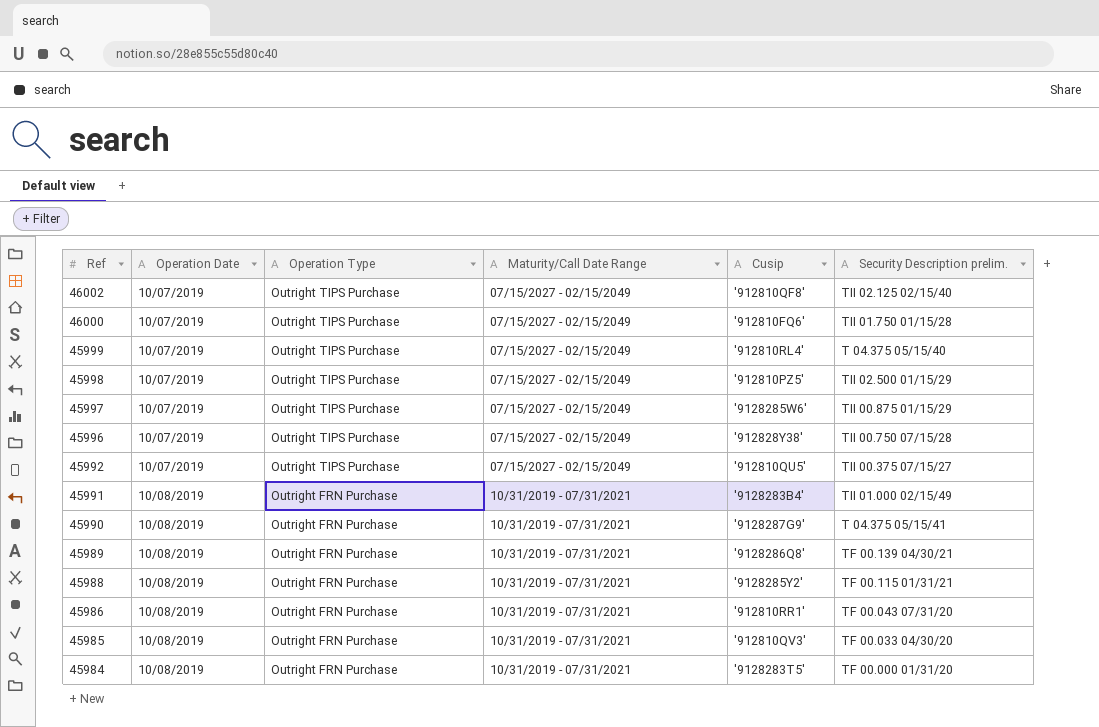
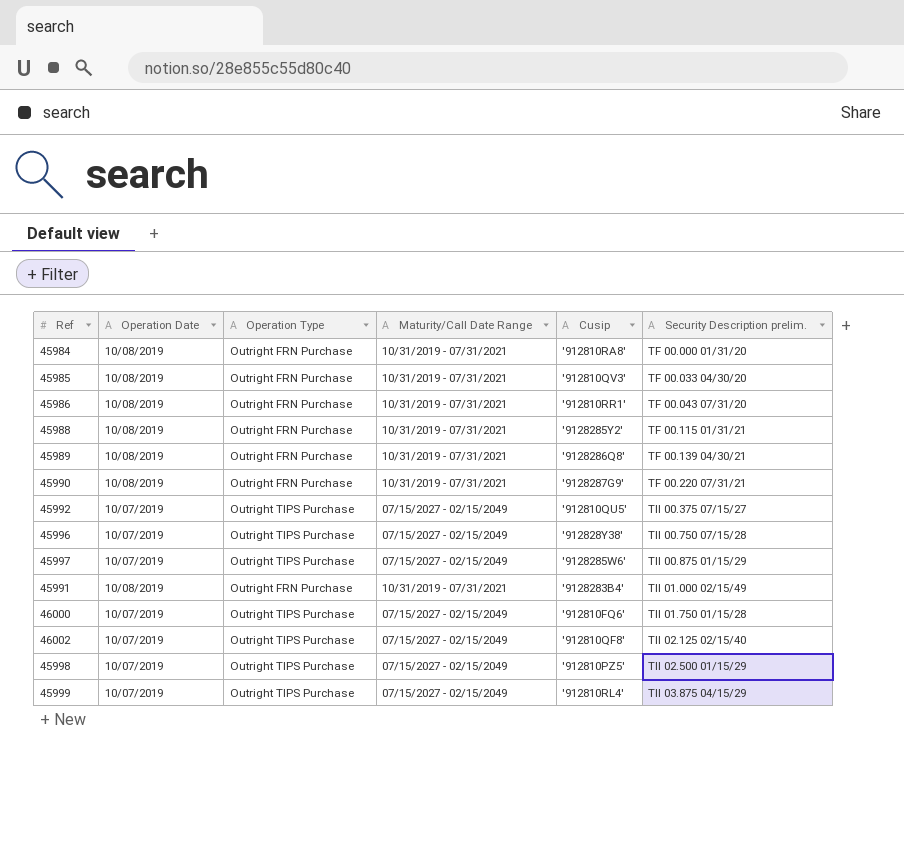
row order: Ref descending -> Security Description prelim. ascending
45984 | Cusip: '9128283T5' -> '912810RA8'
45990 | Security Description prelim.: T 04.375 05/15/41 -> TF 00.220 07/31/21
45999 | Security Description prelim.: T 04.375 05/15/40 -> TII 03.875 04/15/29

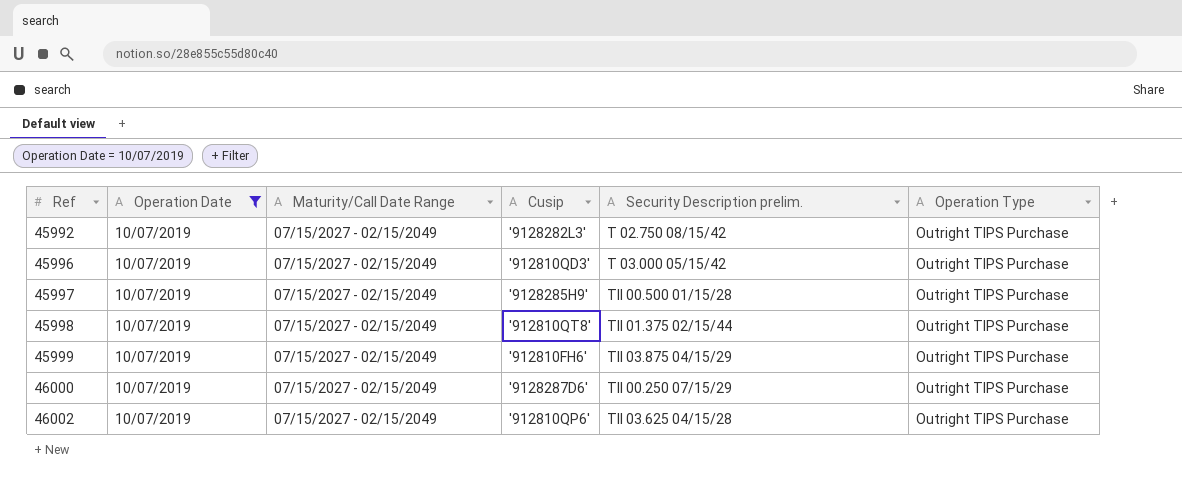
filter: none -> Operation Date = 10/07/2019
row order: Security Description prelim. ascending -> Ref ascending
column Operation Type | position: 3 -> 6
45992 | Cusip: '912810QU5' -> '9128282L3'
45992 | Security Description prelim.: TII 00.375 07/15/27 -> T 02.750 08/15/42
45996 | Cusip: '912828Y38' -> '912810QD3'
45996 | Security Description prelim.: TII 00.750 07/15/28 -> T 03.000 05/15/42
45997 | Cusip: '9128285W6' -> '9128285H9'
45997 | Security Description prelim.: TII 00.875 01/15/29 -> TII 00.500 01/15/28
45998 | Cusip: '912810PZ5' -> '912810QT8'
45998 | Security Description prelim.: TII 02.500 01/15/29 -> TII 01.375 02/15/44
45999 | Cusip: '912810RL4' -> '912810FH6'
46000 | Cusip: '912810FQ6' -> '9128287D6'
46000 | Security Description prelim.: TII 01.750 01/15/28 -> TII 00.250 07/15/29
46002 | Cusip: '912810QF8' -> '912810QP6'
46002 | Security Description prelim.: TII 02.125 02/15/40 -> TII 03.625 04/15/28

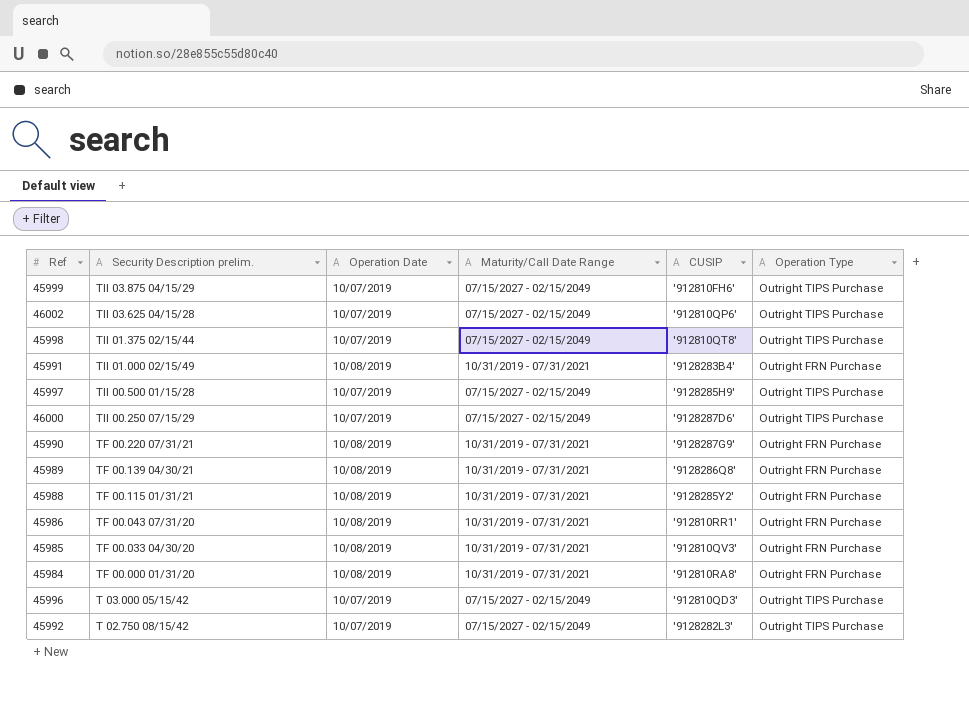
filter: Operation Date = 10/07/2019 -> none
row order: Ref ascending -> Security Description prelim. descending
column Security Description prelim. | position: 5 -> 2
column name: Cusip -> CUSIP

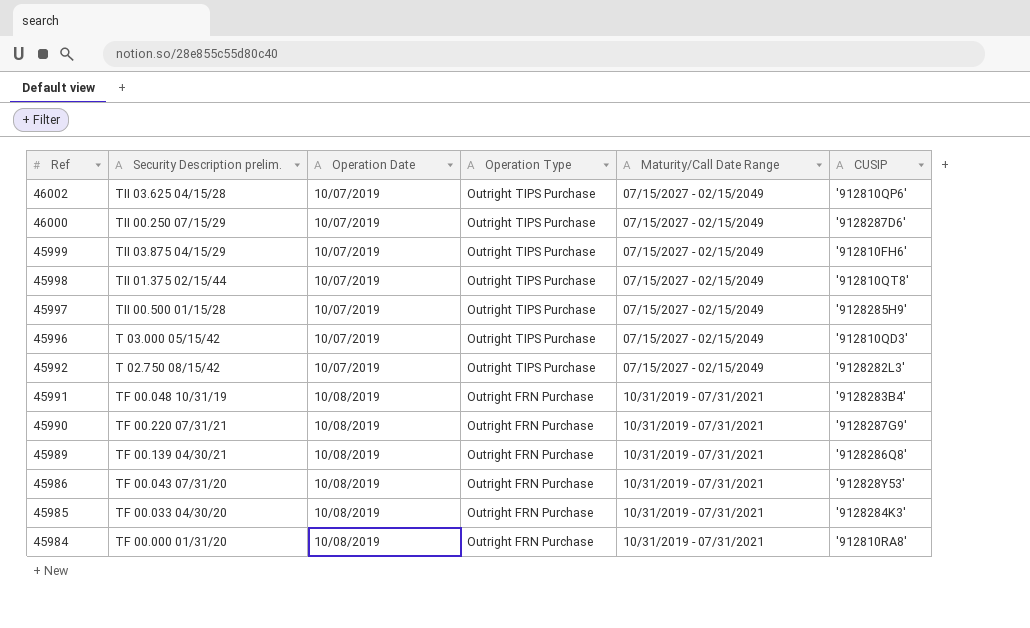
row order: Security Description prelim. descending -> Ref descending
column Operation Type | position: 6 -> 4
row 45988: TF 00.115 01/31/21 | 10/08/2019 | 10/31/2019 - 07/31/2021 | '9128285Y2' | Outright FRN Purchase -> none
45991 | Security Description prelim.: TII 01.000 02/15/49 -> TF 00.048 10/31/19
45986 | CUSIP: '912810RR1' -> '912828Y53'
45985 | CUSIP: '912810QV3' -> '9128284K3'

